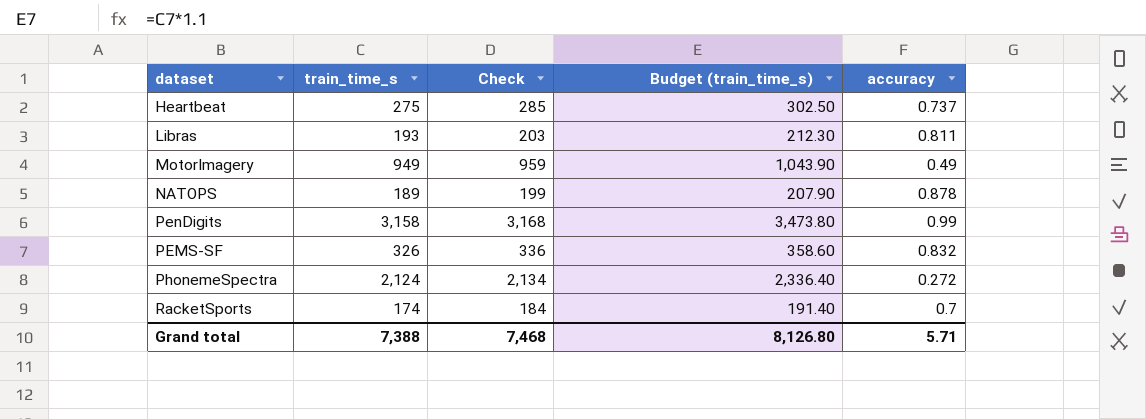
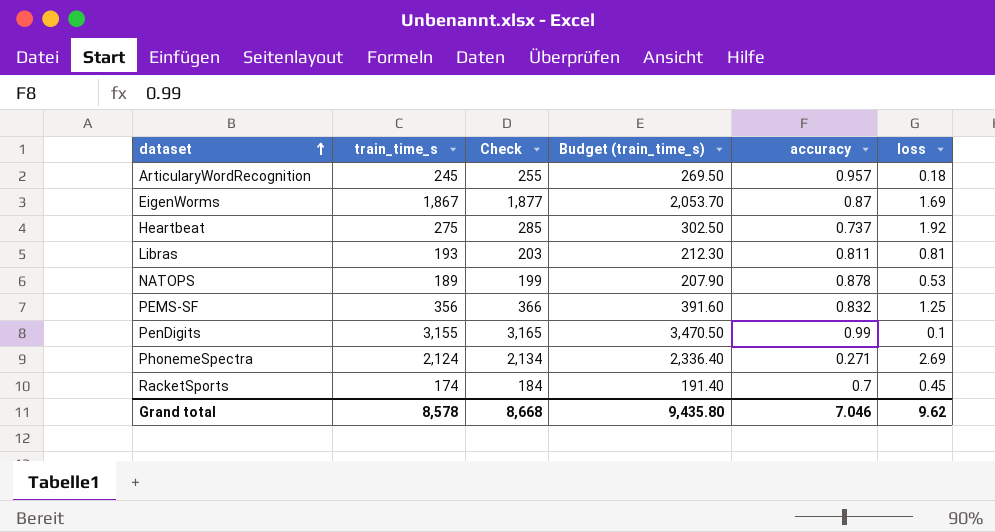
row order: none -> dataset ascending
column loss | position: none -> 6
row MotorImagery: 949 | 959 | 1,043.90 | 0.49 -> none
row ArticularyWordRecognition: none -> 245 | 255 | 269.50 | 0.957 | 0.18
row EigenWorms: none -> 1,867 | 1,877 | 2,053.70 | 0.87 | 1.69
PEMS-SF | train_time_s: 326 -> 356
PEMS-SF | Check: 336 -> 366
PEMS-SF | Budget (train_time_s): 358.60 -> 391.60
PenDigits | train_time_s: 3,158 -> 3,155
PenDigits | Check: 3,168 -> 3,165
PenDigits | Budget (train_time_s): 3,473.80 -> 3,470.50
PhonemeSpectra | accuracy: 0.272 -> 0.271
Grand total | train_time_s: 7,388 -> 8,578
Grand total | Check: 7,468 -> 8,668
Grand total | Budget (train_time_s): 8,126.80 -> 9,435.80
Grand total | accuracy: 5.71 -> 7.046

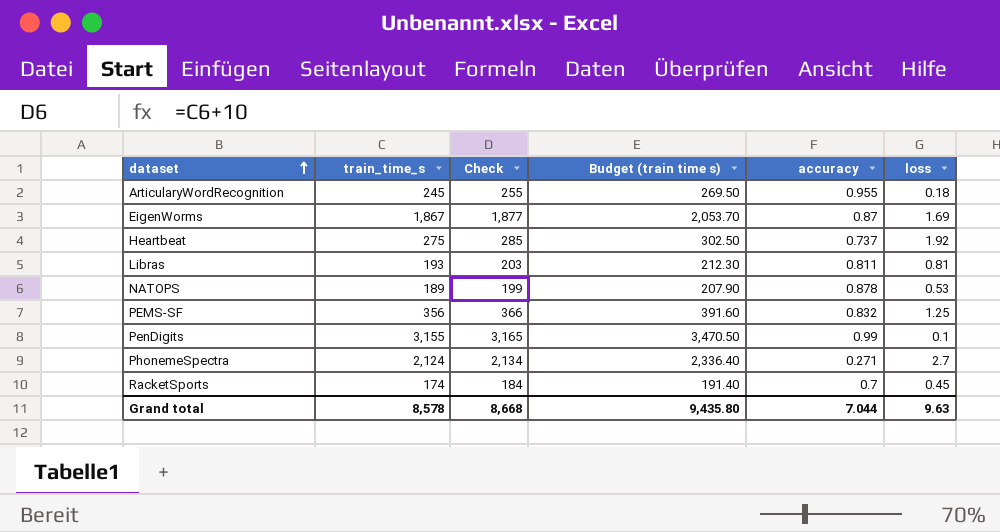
column name: Budget (train_time_s) -> Budget (train time s)
ArticularyWordRecognition | accuracy: 0.957 -> 0.955
PhonemeSpectra | loss: 2.69 -> 2.7
Grand total | accuracy: 7.046 -> 7.044
Grand total | loss: 9.62 -> 9.63

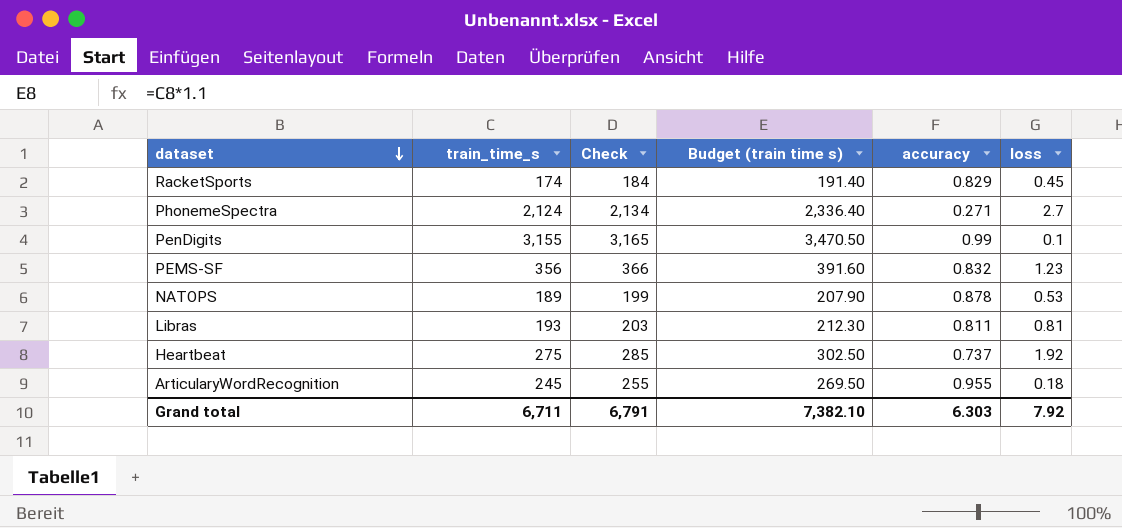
row order: dataset ascending -> dataset descending
row EigenWorms: 1,867 | 1,877 | 2,053.70 | 0.87 | 1.69 -> none
RacketSports | accuracy: 0.7 -> 0.829
PEMS-SF | loss: 1.25 -> 1.23
Grand total | train_time_s: 8,578 -> 6,711
Grand total | Check: 8,668 -> 6,791
Grand total | Budget (train time s): 9,435.80 -> 7,382.10
Grand total | accuracy: 7.044 -> 6.303
Grand total | loss: 9.63 -> 7.92

